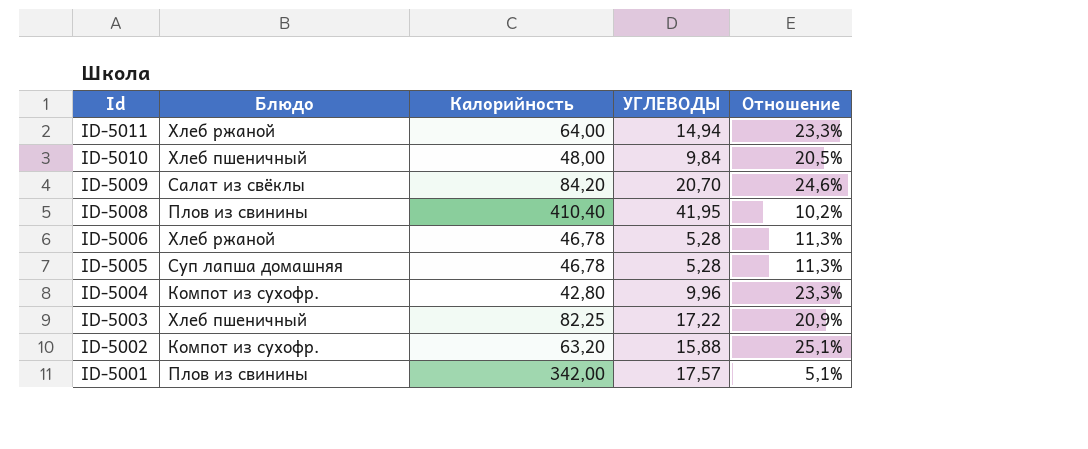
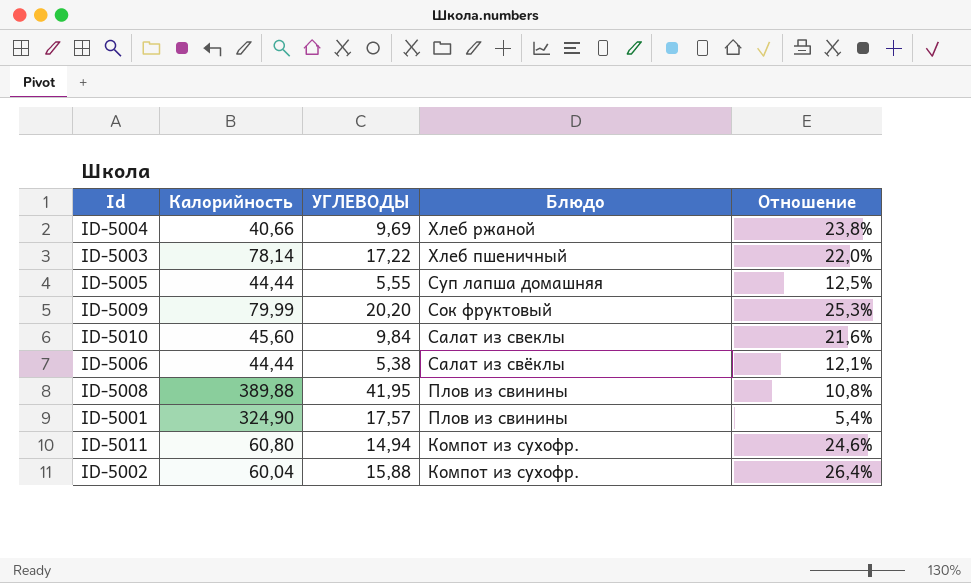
row order: Id descending -> Блюдо descending
column Блюдо | position: 2 -> 4
ID-5004 | Калорийность: 42,80 -> 40,66
ID-5004 | УГЛЕВОДЫ: 9,96 -> 9,69
ID-5004 | Блюдо: Компот из сухофр. -> Хлеб ржаной
ID-5004 | Отношение: 23,3% -> 23,8%
ID-5003 | Калорийность: 82,25 -> 78,14
ID-5003 | Отношение: 20,9% -> 22,0%
ID-5005 | Калорийность: 46,78 -> 44,44
ID-5005 | УГЛЕВОДЫ: 5,28 -> 5,55
ID-5005 | Отношение: 11,3% -> 12,5%
ID-5009 | Калорийность: 84,20 -> 79,99
ID-5009 | УГЛЕВОДЫ: 20,70 -> 20,20
ID-5009 | Блюдо: Салат из свёклы -> Сок фруктовый
ID-5009 | Отношение: 24,6% -> 25,3%
ID-5010 | Калорийность: 48,00 -> 45,60
ID-5010 | Блюдо: Хлеб пшеничный -> Салат из свеклы
ID-5010 | Отношение: 20,5% -> 21,6%
ID-5006 | Калорийность: 46,78 -> 44,44
ID-5006 | УГЛЕВОДЫ: 5,28 -> 5,38
ID-5006 | Блюдо: Хлеб ржаной -> Салат из свёклы
ID-5006 | Отношение: 11,3% -> 12,1%
ID-5008 | Калорийность: 410,40 -> 389,88
ID-5008 | Отношение: 10,2% -> 10,8%
ID-5001 | Калорийность: 342,00 -> 324,90
ID-5001 | Отношение: 5,1% -> 5,4%
ID-5011 | Калорийность: 64,00 -> 60,80
ID-5011 | Блюдо: Хлеб ржаной -> Компот из сухофр.
ID-5011 | Отношение: 23,3% -> 24,6%
ID-5002 | Калорийность: 63,20 -> 60,04
ID-5002 | Отношение: 25,1% -> 26,4%

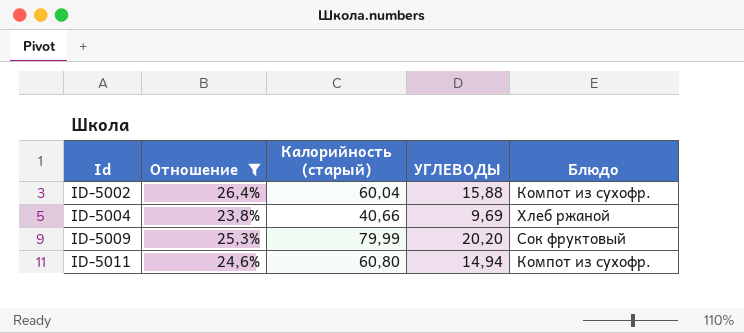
filter: none -> Отношение >= 23,8%
row order: Блюдо descending -> Id ascending
column Отношение | position: 5 -> 2
column name: Калорийность -> Калорийность (старый)

